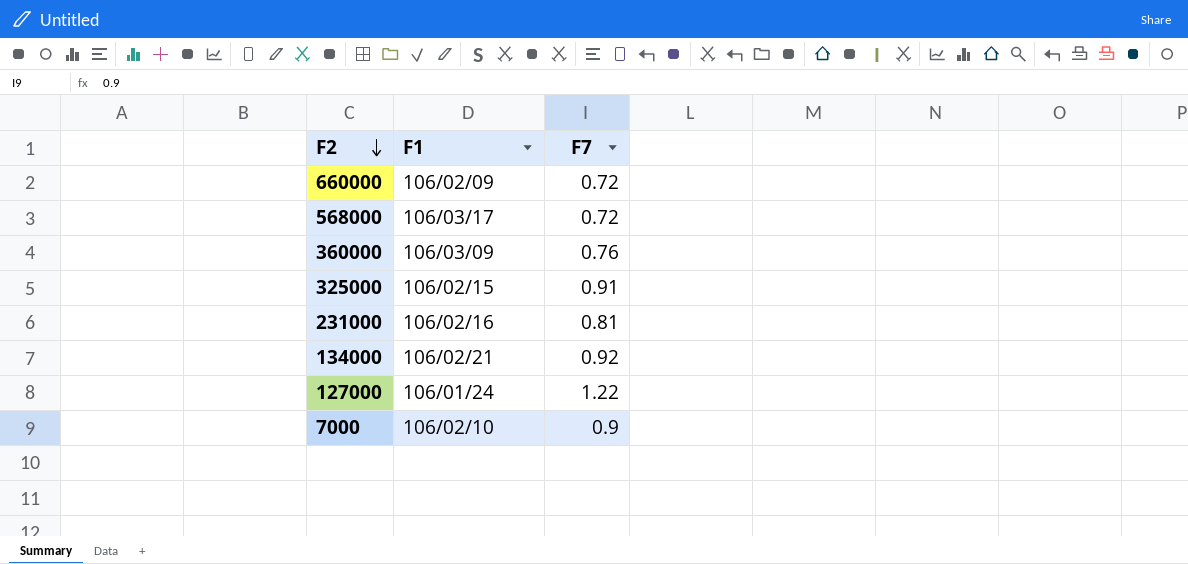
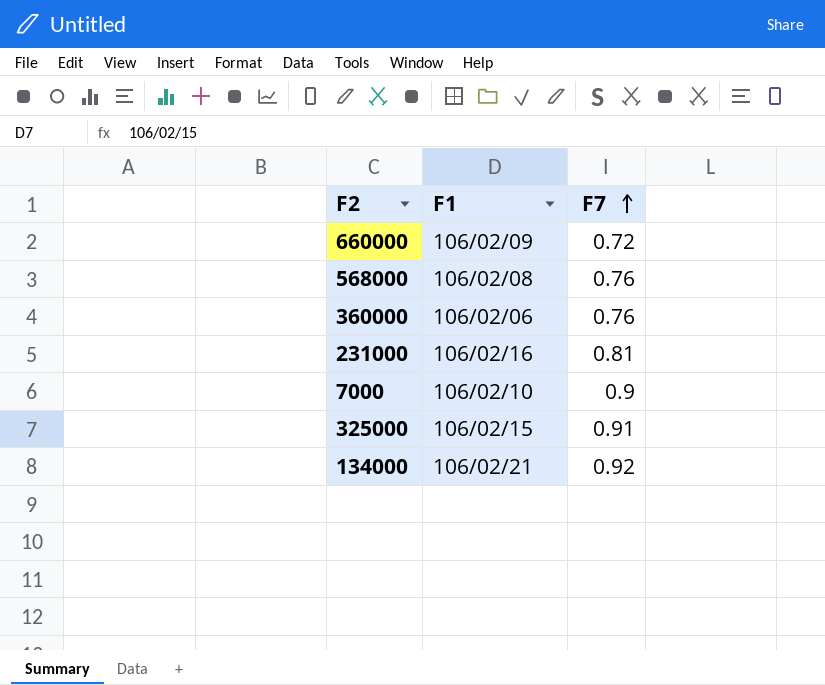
row order: F2 descending -> F7 ascending
row 127000: 106/01/24 | 1.22 -> none
568000 | F1: 106/03/17 -> 106/02/08
568000 | F7: 0.72 -> 0.76
360000 | F1: 106/03/09 -> 106/02/06

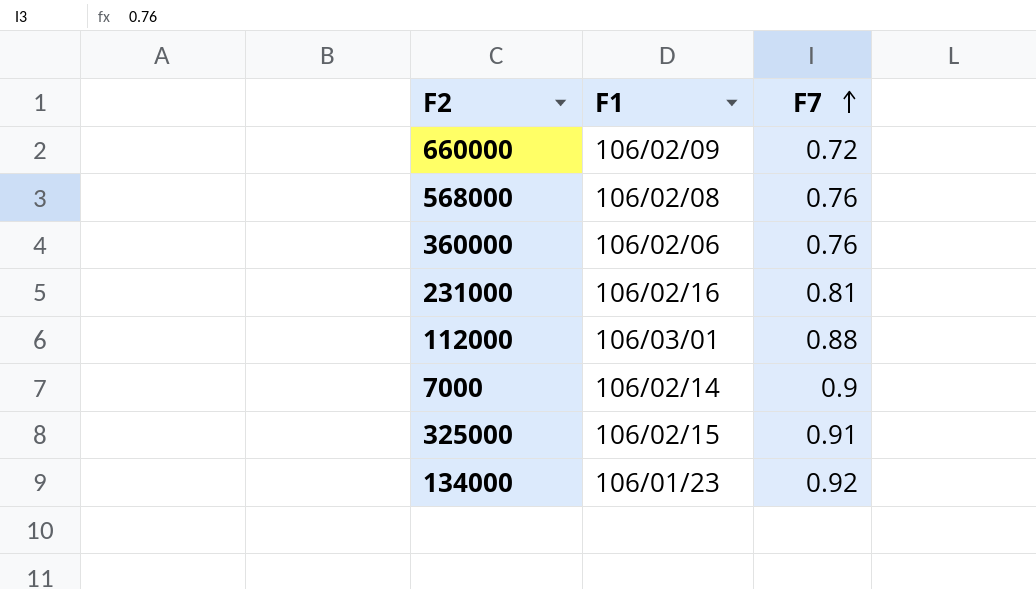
row 112000: none -> 106/03/01 | 0.88
7000 | F1: 106/02/10 -> 106/02/14
134000 | F1: 106/02/21 -> 106/01/23

